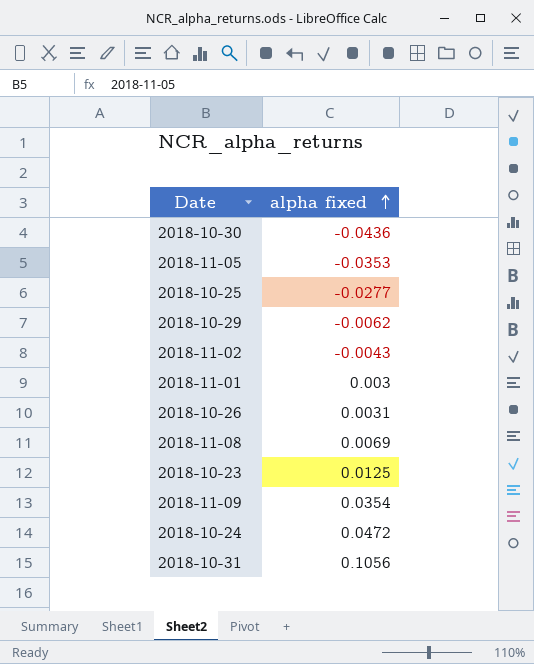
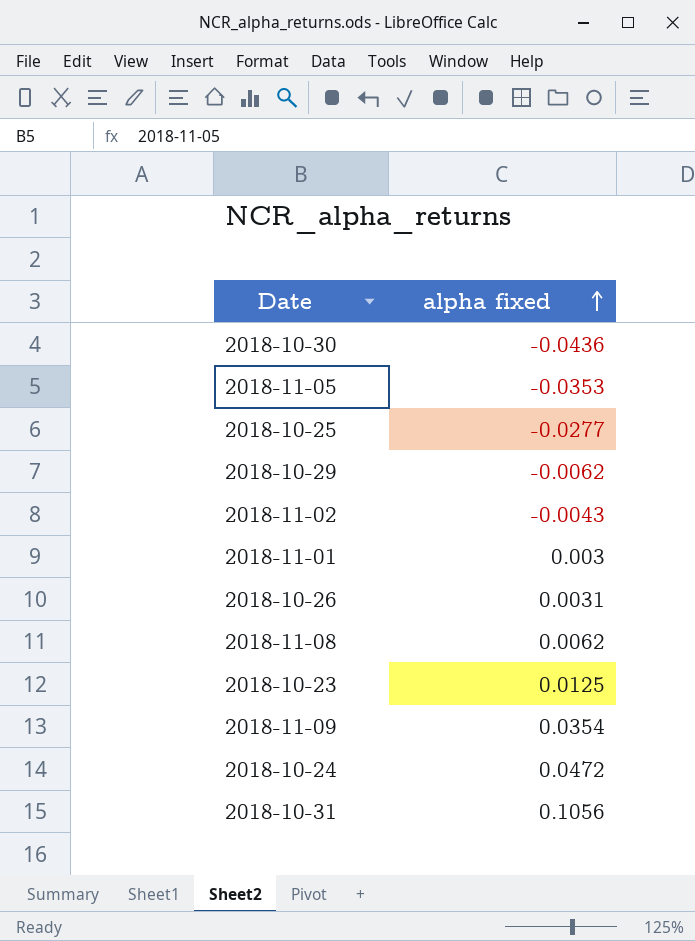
2018-11-08 | alpha fixed: 0.0069 -> 0.0062

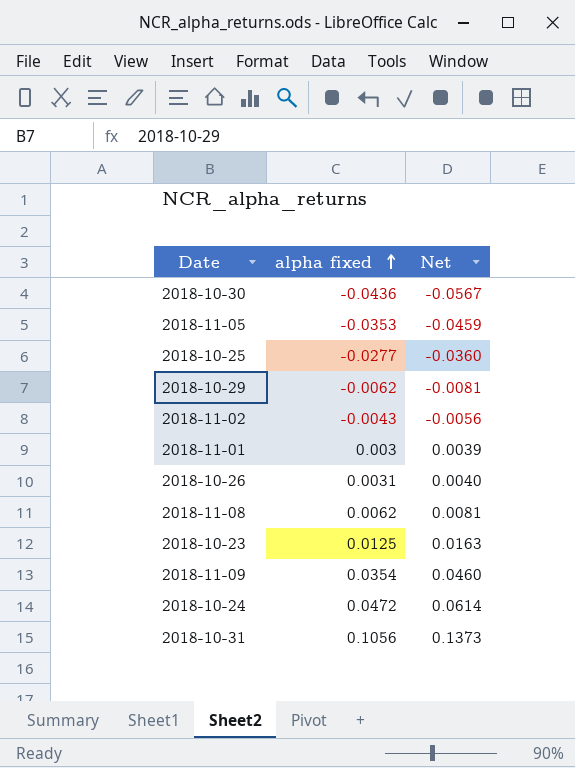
column Net | formula: none -> [alpha fixed] * 1.3

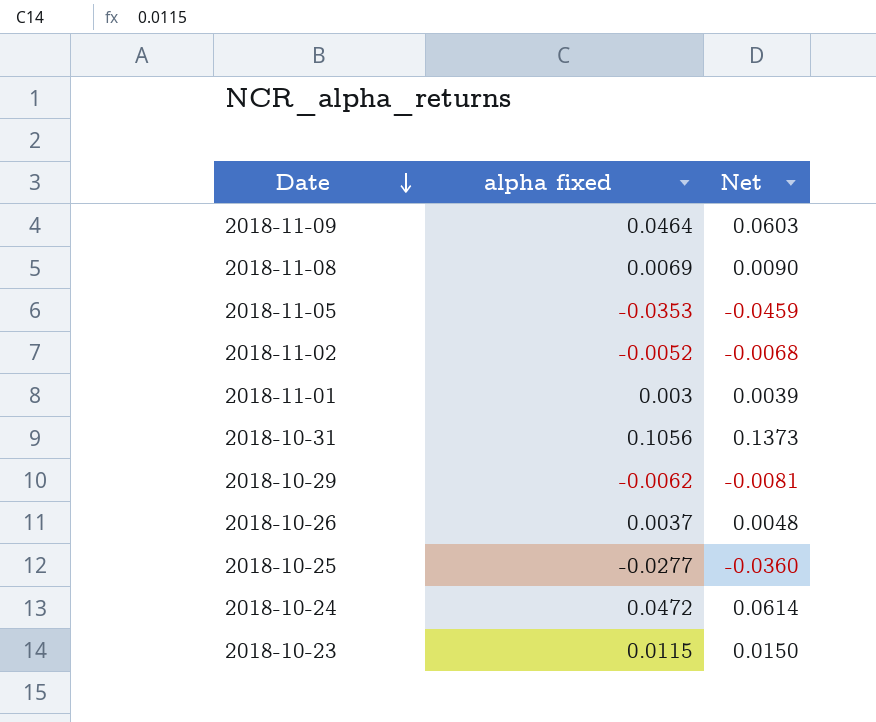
row order: alpha fixed ascending -> Date descending
row 2018-10-30: -0.0436 | -0.0567 -> none
2018-11-09 | alpha fixed: 0.0354 -> 0.0464
2018-11-09 | Net: 0.0460 -> 0.0603
2018-11-08 | alpha fixed: 0.0062 -> 0.0069
2018-11-08 | Net: 0.0081 -> 0.0090
2018-11-02 | alpha fixed: -0.0043 -> -0.0052
2018-11-02 | Net: -0.0056 -> -0.0068
2018-10-26 | alpha fixed: 0.0031 -> 0.0037
2018-10-26 | Net: 0.0040 -> 0.0048
2018-10-23 | alpha fixed: 0.0125 -> 0.0115
2018-10-23 | Net: 0.0163 -> 0.0150

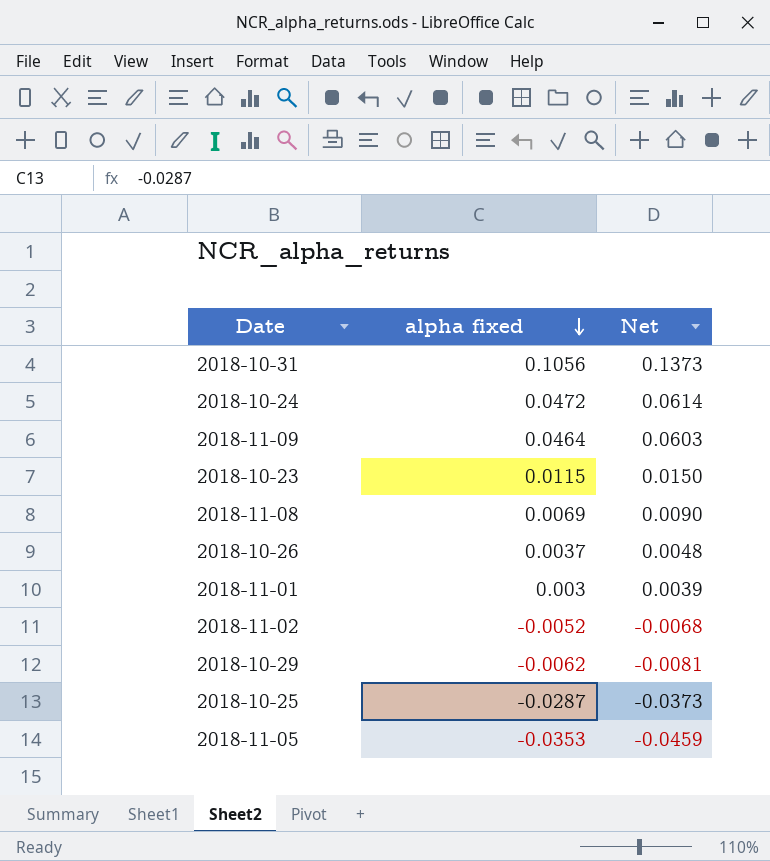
row order: Date descending -> alpha fixed descending
2018-10-25 | alpha fixed: -0.0277 -> -0.0287
2018-10-25 | Net: -0.0360 -> -0.0373

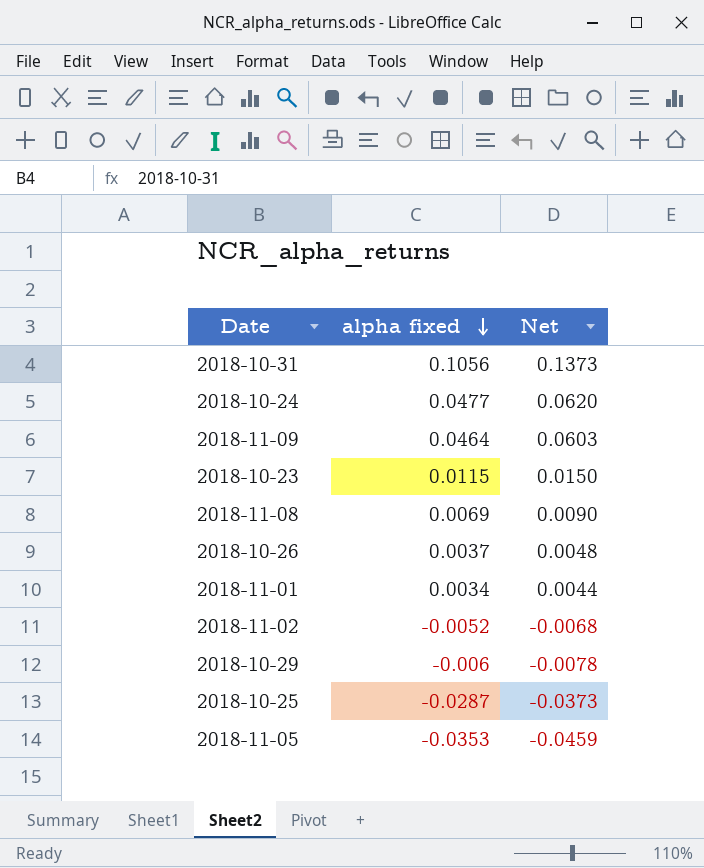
2018-10-24 | alpha fixed: 0.0472 -> 0.0477
2018-10-24 | Net: 0.0614 -> 0.0620
2018-11-01 | alpha fixed: 0.003 -> 0.0034
2018-11-01 | Net: 0.0039 -> 0.0044
2018-10-29 | alpha fixed: -0.0062 -> -0.006
2018-10-29 | Net: -0.0081 -> -0.0078

